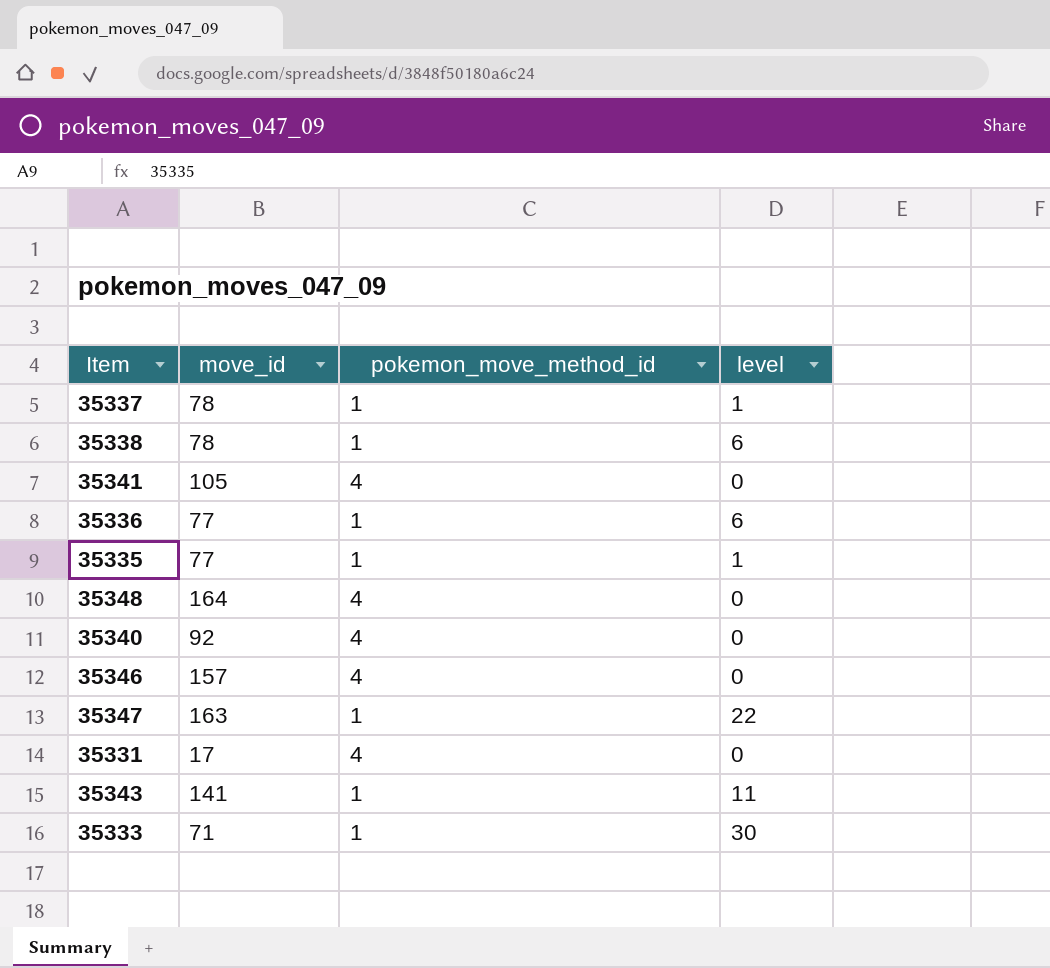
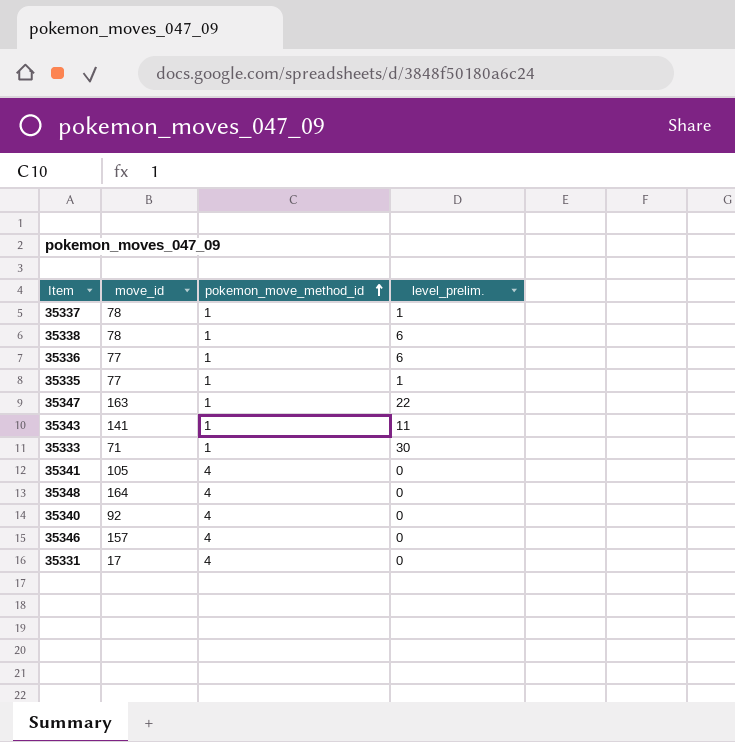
row order: none -> pokemon_move_method_id ascending
column name: level -> level_prelim.

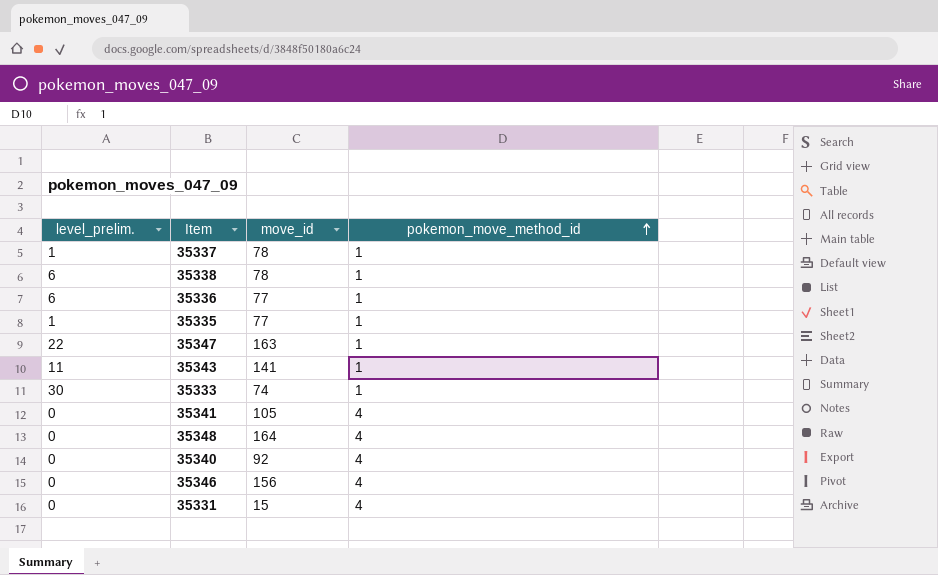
column level_prelim. | position: 4 -> 1
35333 | move_id: 71 -> 74
35346 | move_id: 157 -> 156
35331 | move_id: 17 -> 15

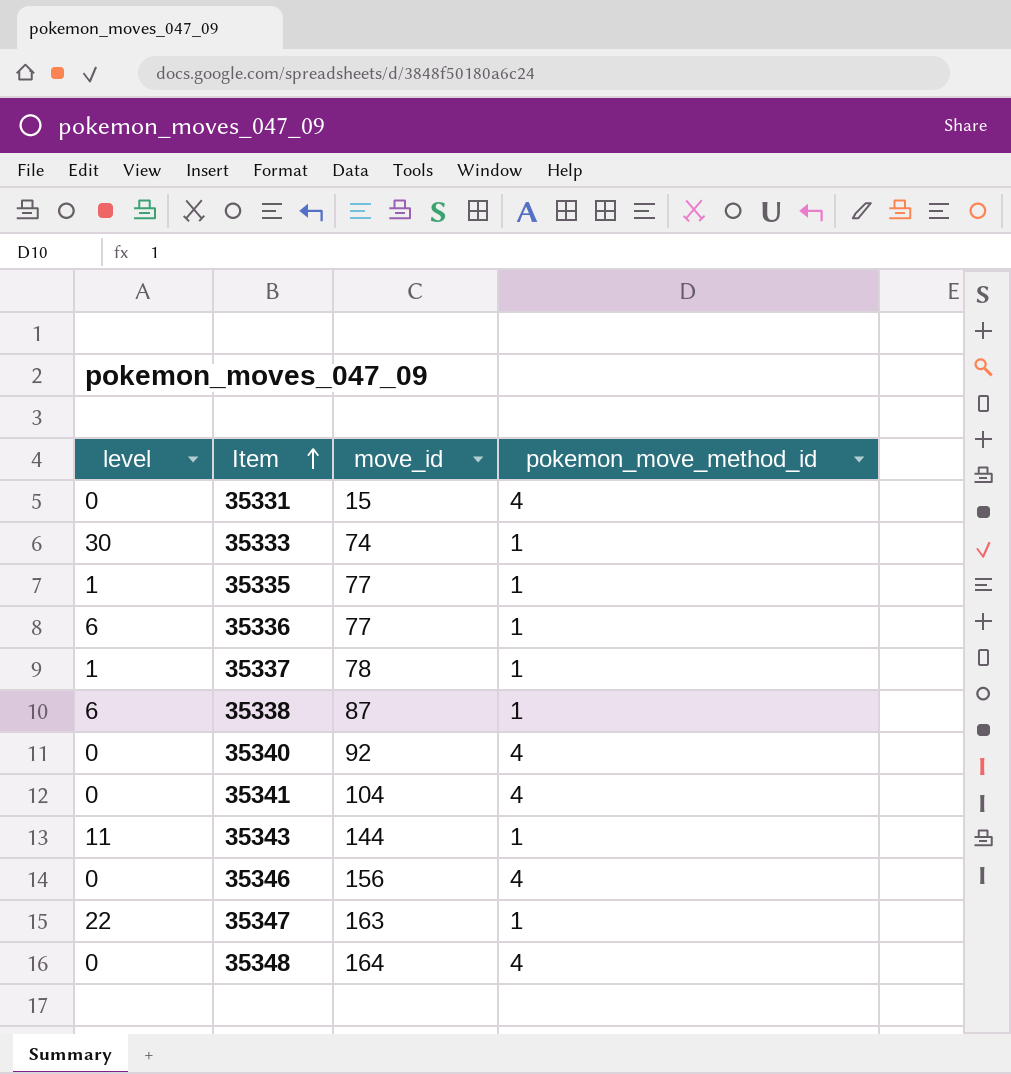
row order: pokemon_move_method_id ascending -> Item ascending
column name: level_prelim. -> level
35338 | move_id: 78 -> 87
35341 | move_id: 105 -> 104
35343 | move_id: 141 -> 144

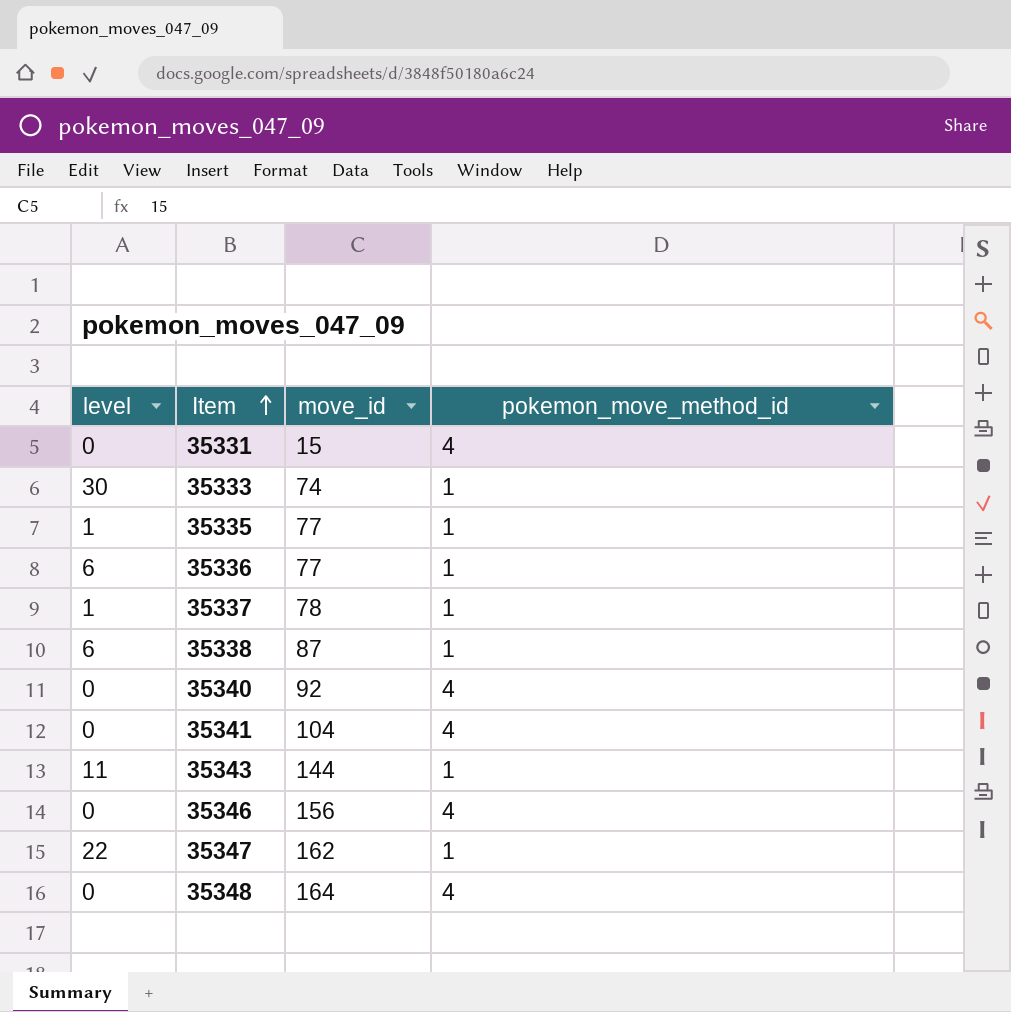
35347 | move_id: 163 -> 162

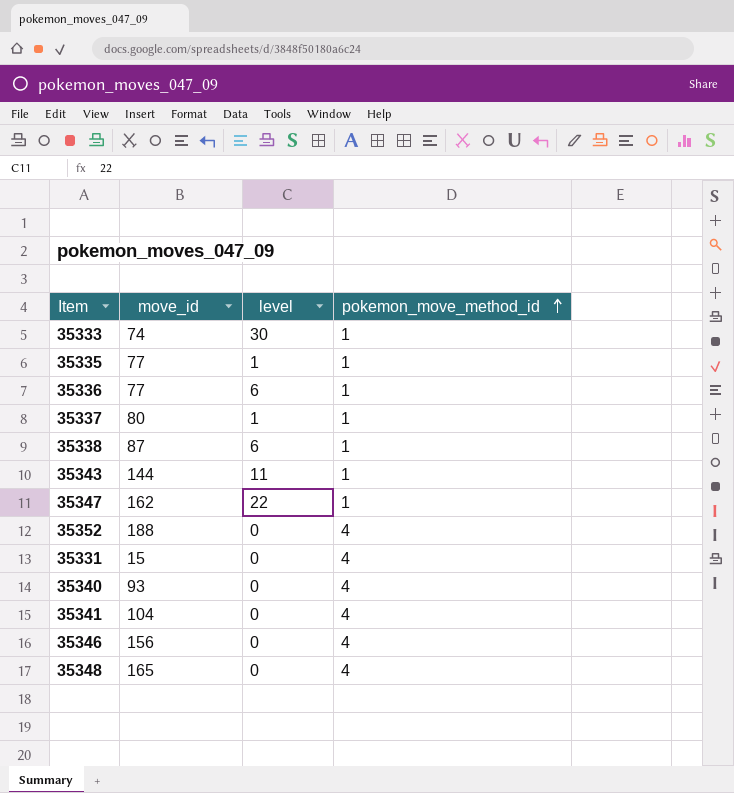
row order: Item ascending -> pokemon_move_method_id ascending
column level | position: 1 -> 3
35337 | move_id: 78 -> 80
row 35352: none -> 188 | 0 | 4
35340 | move_id: 92 -> 93
35348 | move_id: 164 -> 165

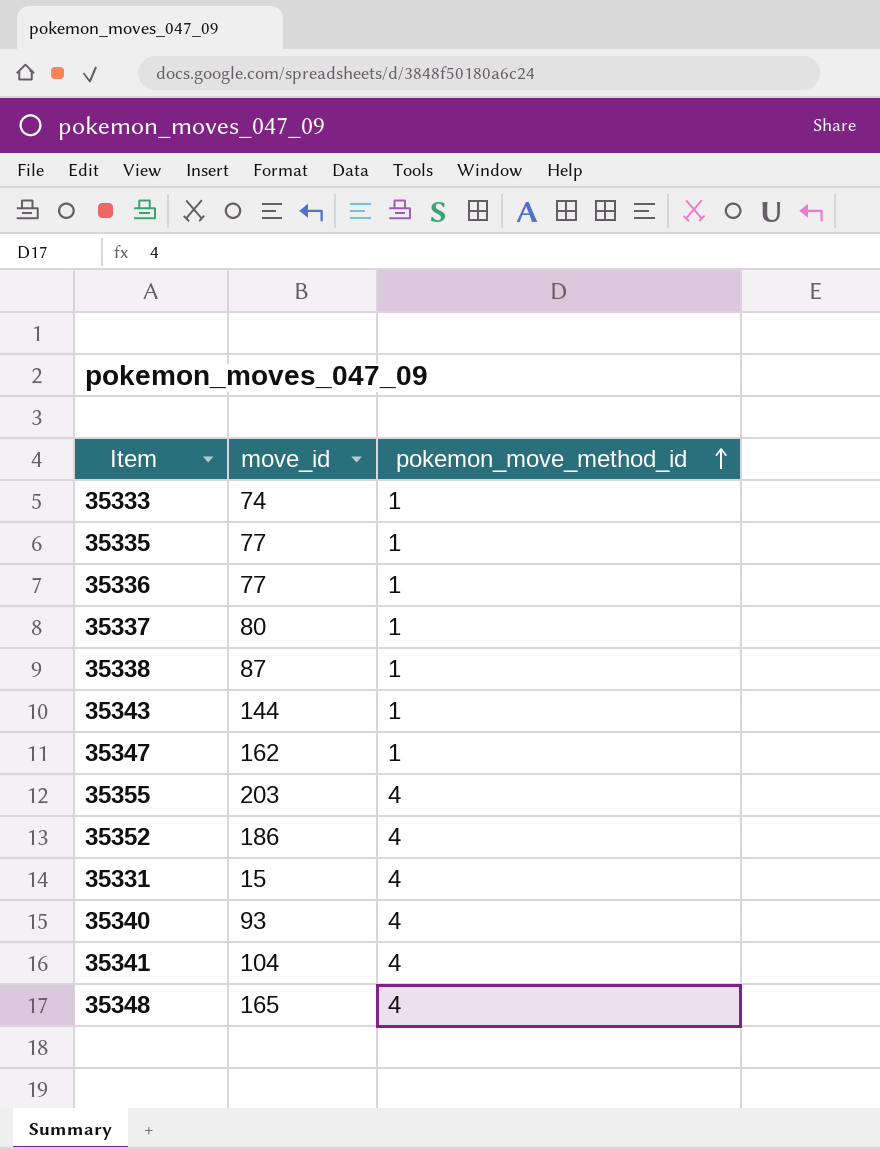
column level | position: 3 -> none
row 35346: 156 | 0 | 4 -> none
row 35355: none -> 203 | 4
35352 | move_id: 188 -> 186

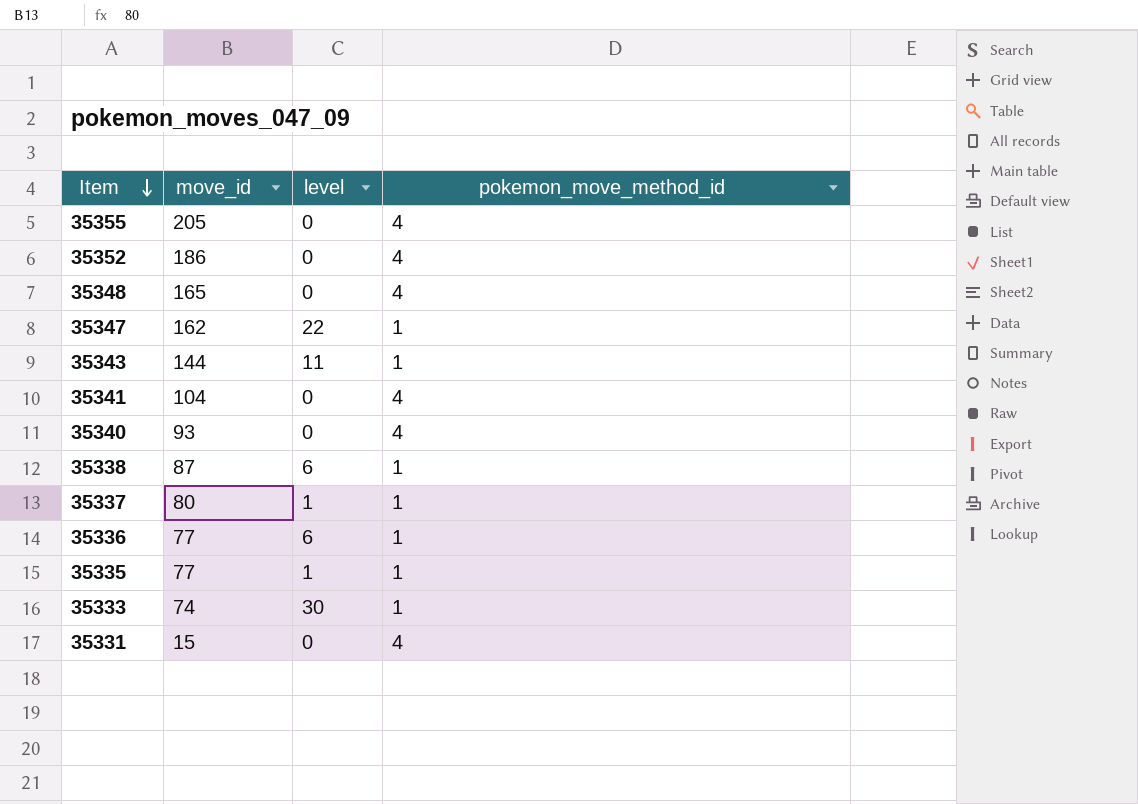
row order: pokemon_move_method_id ascending -> Item descending
column level | position: none -> 3
35355 | move_id: 203 -> 205

